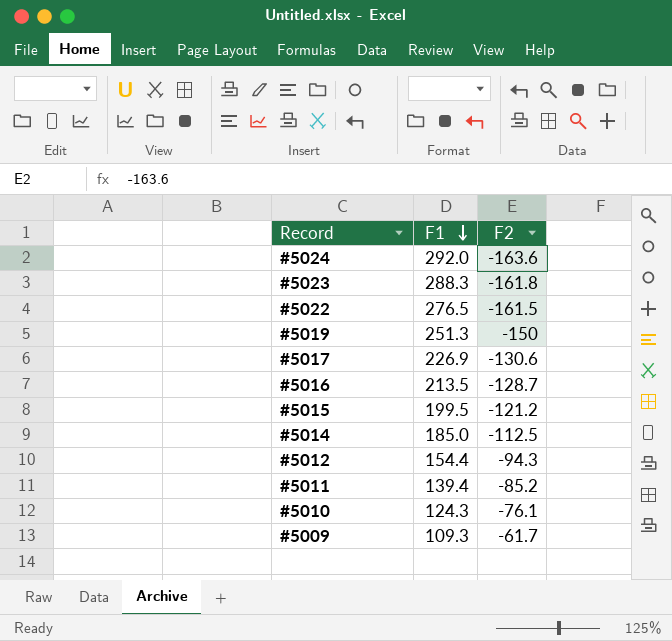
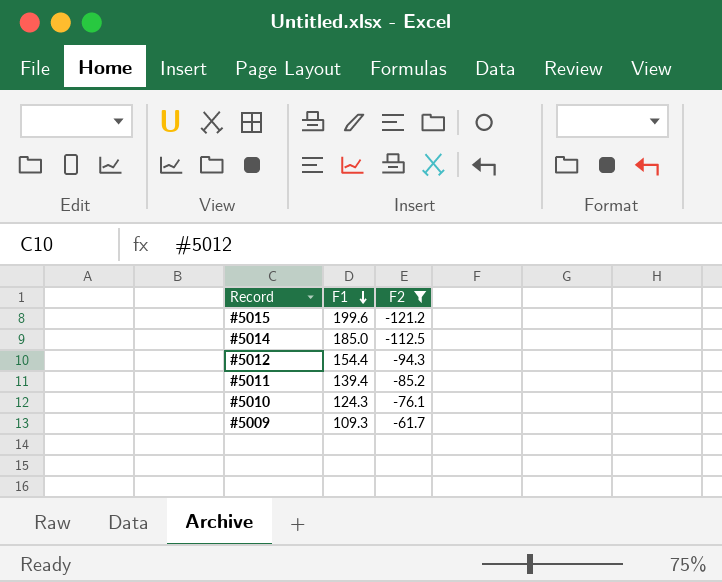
filter: none -> F2 >= -121.2
#5015 | F1: 199.5 -> 199.6

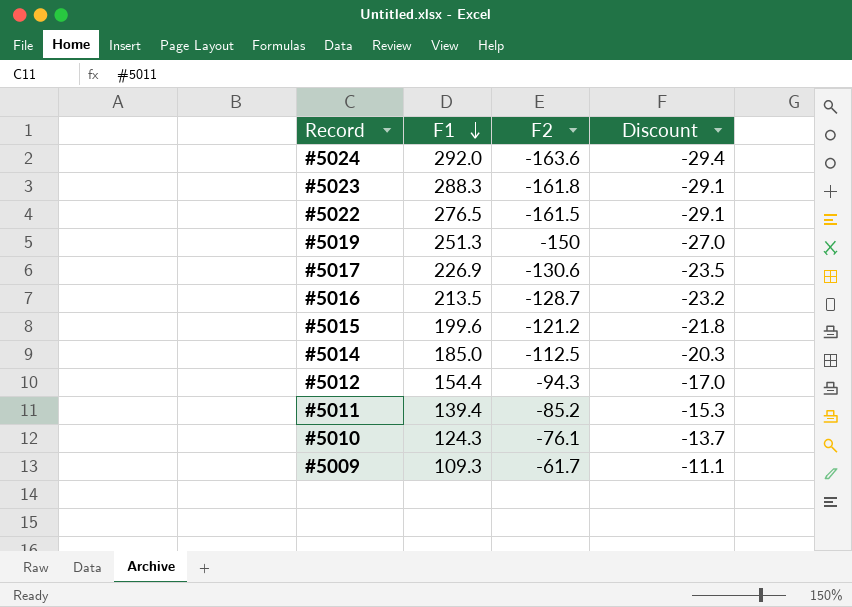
filter: F2 >= -121.2 -> none
column Discount | formula: none -> [F2] * 0.18

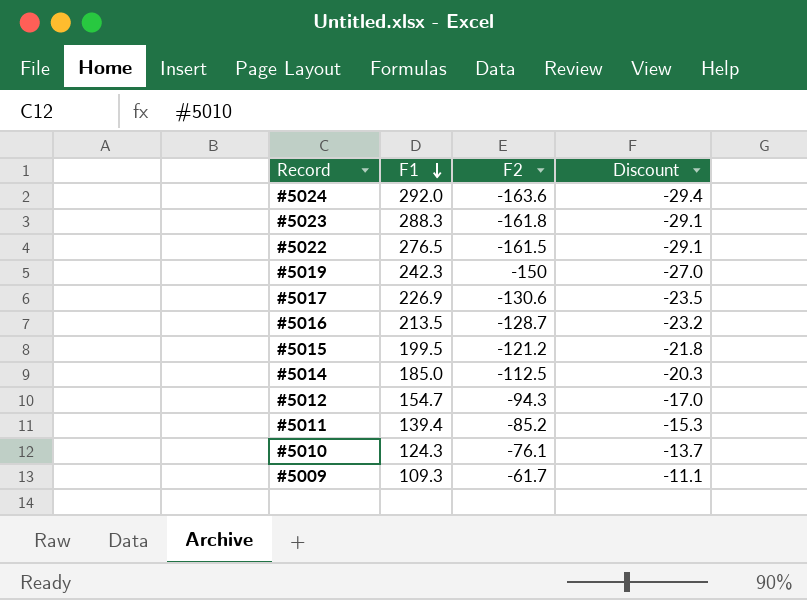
#5019 | F1: 251.3 -> 242.3
#5015 | F1: 199.6 -> 199.5
#5012 | F1: 154.4 -> 154.7

